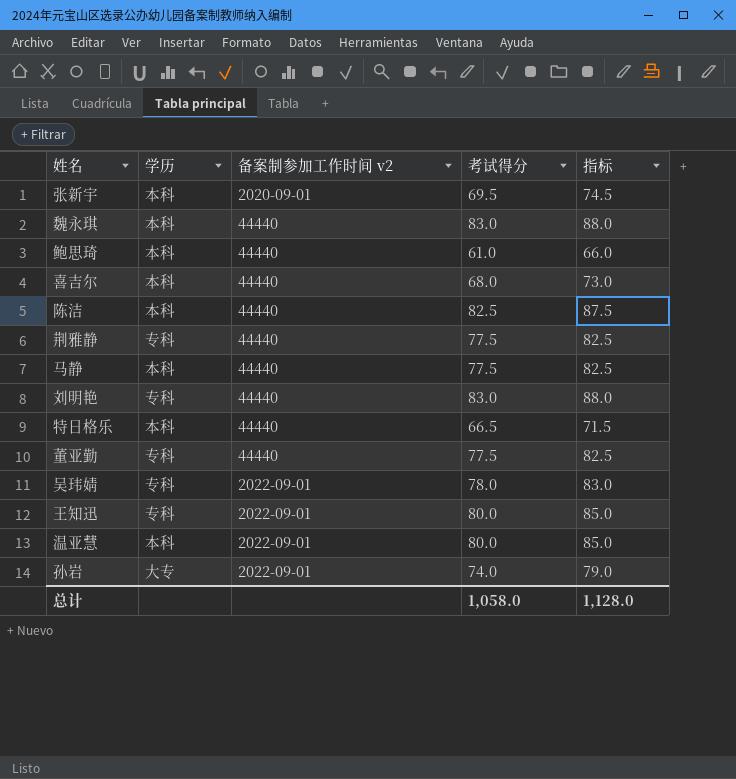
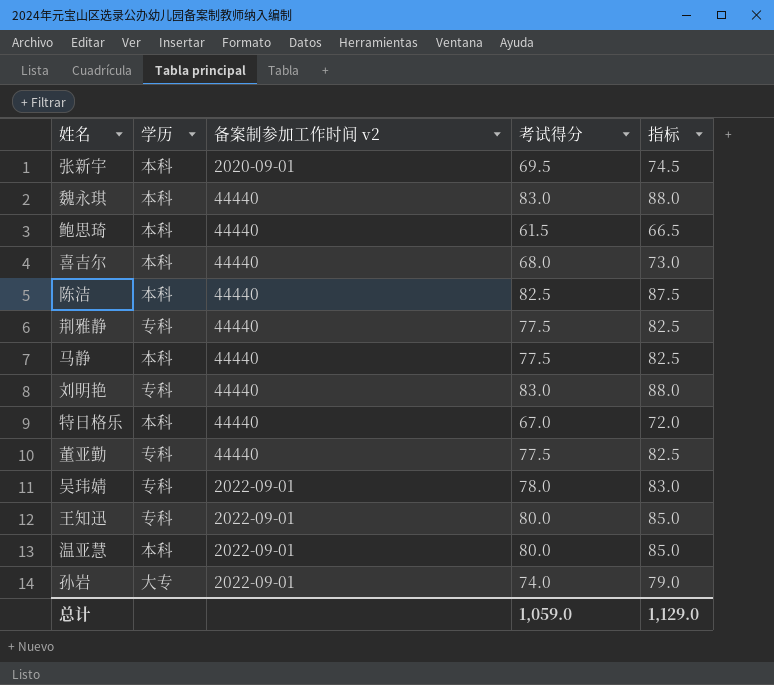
鲍思琦 | 考试得分: 61.0 -> 61.5
鲍思琦 | 指标: 66.0 -> 66.5
特日格乐 | 考试得分: 66.5 -> 67.0
特日格乐 | 指标: 71.5 -> 72.0
总计 | 考试得分: 1,058.0 -> 1,059.0
总计 | 指标: 1,128.0 -> 1,129.0

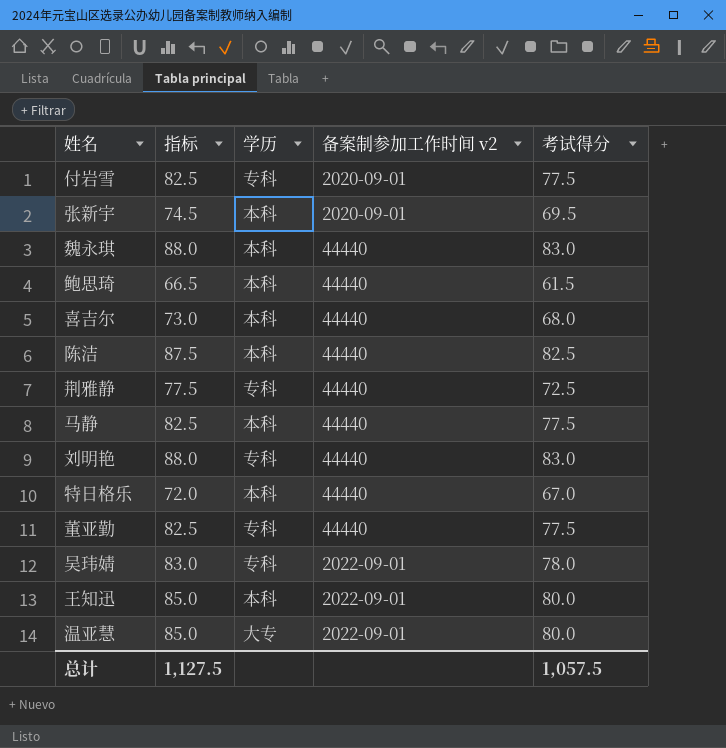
column 指标 | position: 5 -> 2
row 孙岩: 大专 | 2022-09-01 | 74.0 | 79.0 -> none
row 付岩雪: none -> 82.5 | 专科 | 2020-09-01 | 77.5
荆雅静 | 指标: 82.5 -> 77.5
荆雅静 | 考试得分: 77.5 -> 72.5
王知迅 | 学历: 专科 -> 本科
温亚慧 | 学历: 本科 -> 大专
总计 | 指标: 1,129.0 -> 1,127.5
总计 | 考试得分: 1,059.0 -> 1,057.5

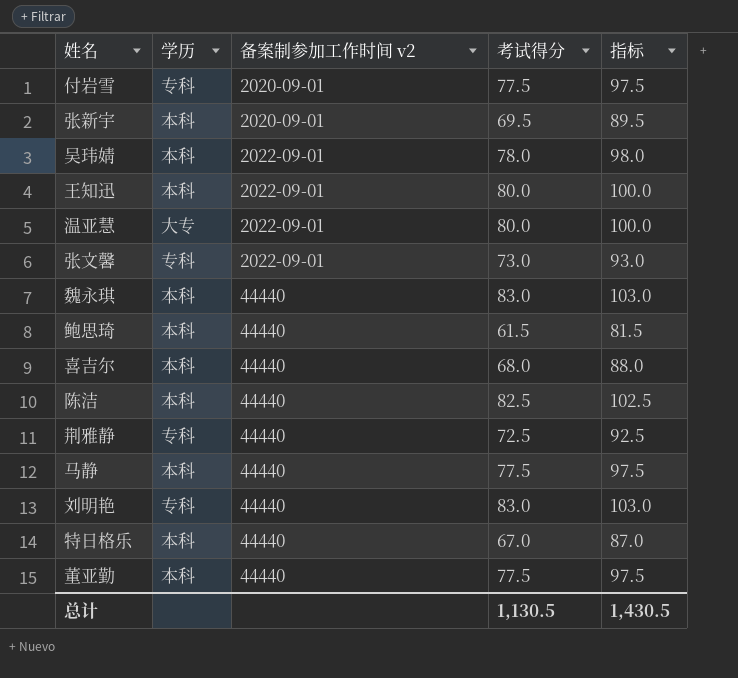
row order: none -> 备案制参加工作时间 v2 ascending
column 指标 | formula: [考试得分] + 5 -> [考试得分] + 20
column 指标 | position: 2 -> 5
吴玮婧 | 学历: 专科 -> 本科
row 张文馨: none -> 专科 | 2022-09-01 | 73.0 | 93.0
董亚勤 | 学历: 专科 -> 本科
总计 | 考试得分: 1,057.5 -> 1,130.5
总计 | 指标: 1,127.5 -> 1,430.5

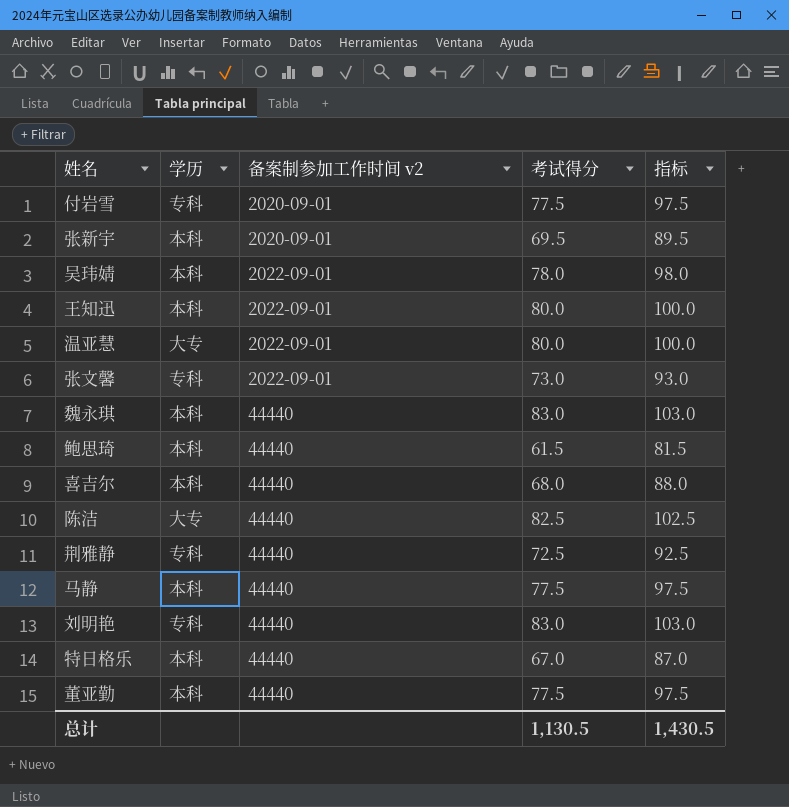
陈洁 | 学历: 本科 -> 大专

